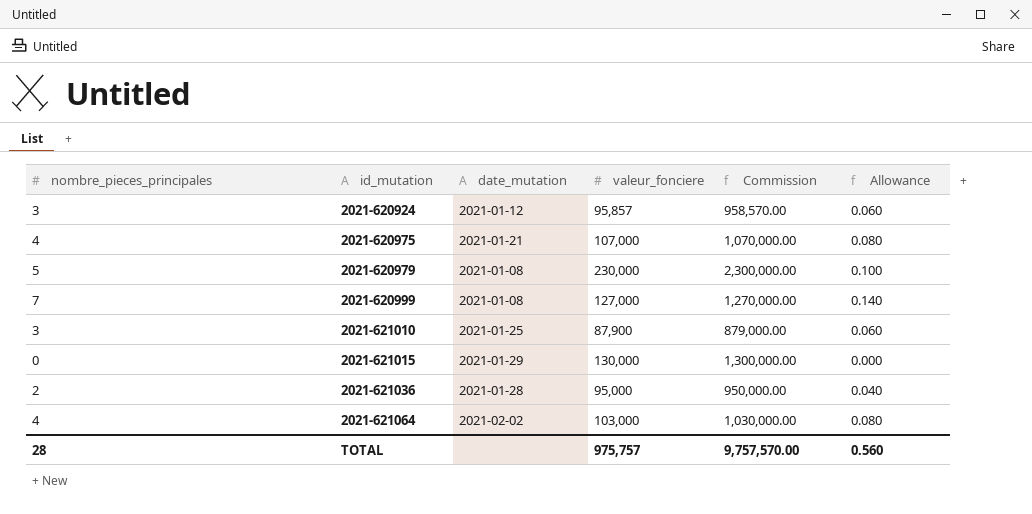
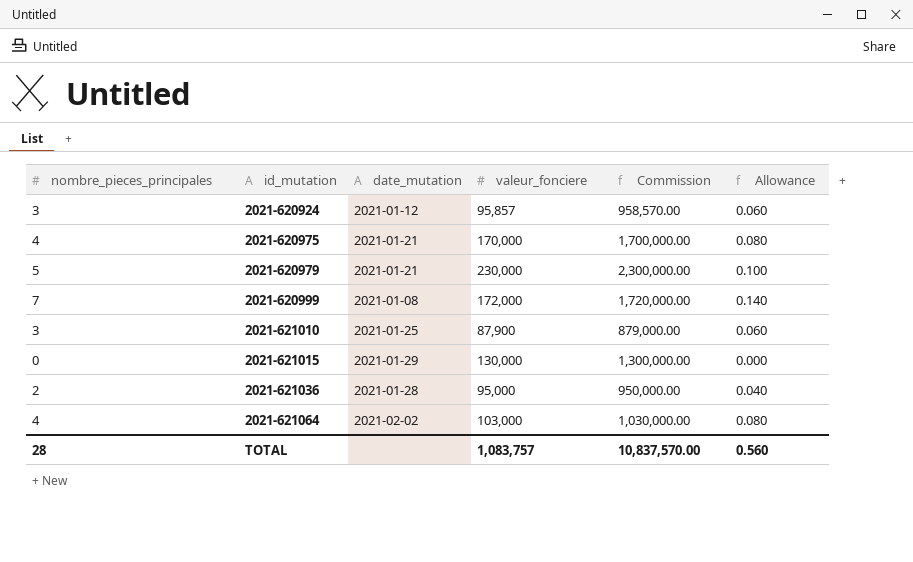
2021-620975 | valeur_fonciere: 107,000 -> 170,000
2021-620975 | Commission: 1,070,000.00 -> 1,700,000.00
2021-620979 | date_mutation: 2021-01-08 -> 2021-01-21
2021-620999 | valeur_fonciere: 127,000 -> 172,000
2021-620999 | Commission: 1,270,000.00 -> 1,720,000.00
TOTAL | valeur_fonciere: 975,757 -> 1,083,757
TOTAL | Commission: 9,757,570.00 -> 10,837,570.00

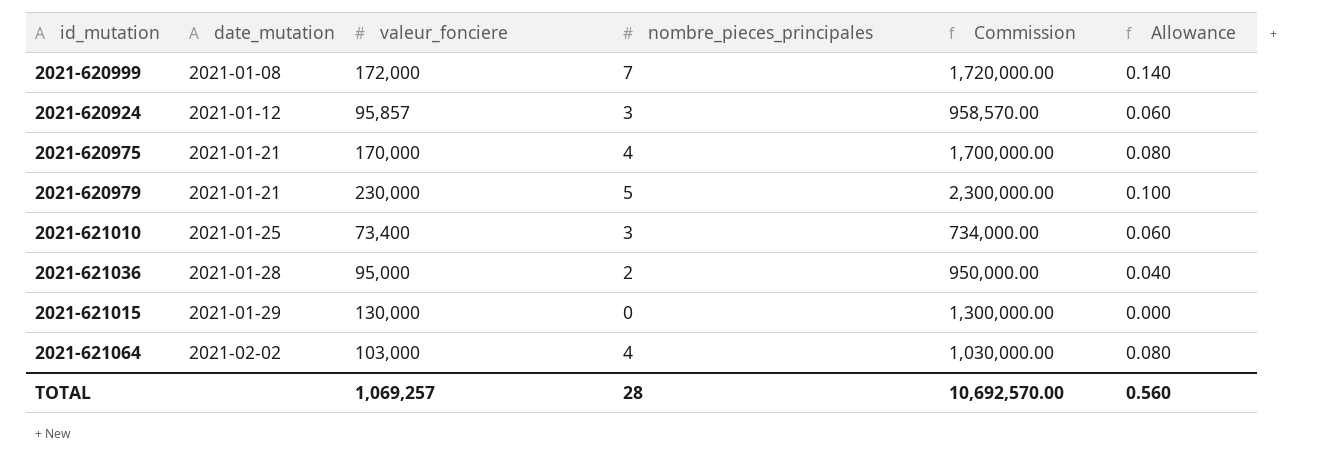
row order: id_mutation ascending -> date_mutation ascending
column nombre_pieces_principales | position: 1 -> 4
2021-621010 | valeur_fonciere: 87,900 -> 73,400
2021-621010 | Commission: 879,000.00 -> 734,000.00
TOTAL | valeur_fonciere: 1,083,757 -> 1,069,257
TOTAL | Commission: 10,837,570.00 -> 10,692,570.00

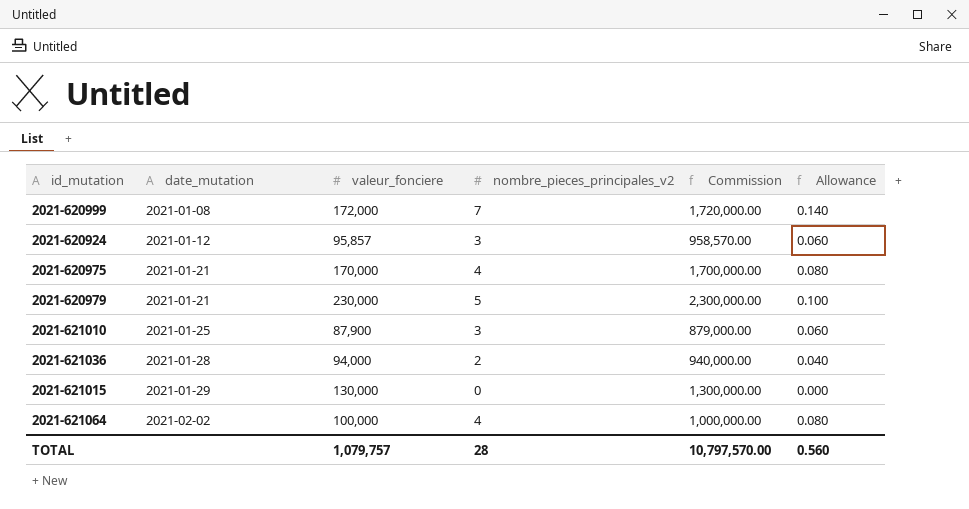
column name: nombre_pieces_principales -> nombre_pieces_principales_v2
2021-621010 | valeur_fonciere: 73,400 -> 87,900
2021-621010 | Commission: 734,000.00 -> 879,000.00
2021-621036 | valeur_fonciere: 95,000 -> 94,000
2021-621036 | Commission: 950,000.00 -> 940,000.00
2021-621064 | valeur_fonciere: 103,000 -> 100,000
2021-621064 | Commission: 1,030,000.00 -> 1,000,000.00
TOTAL | valeur_fonciere: 1,069,257 -> 1,079,757
TOTAL | Commission: 10,692,570.00 -> 10,797,570.00

